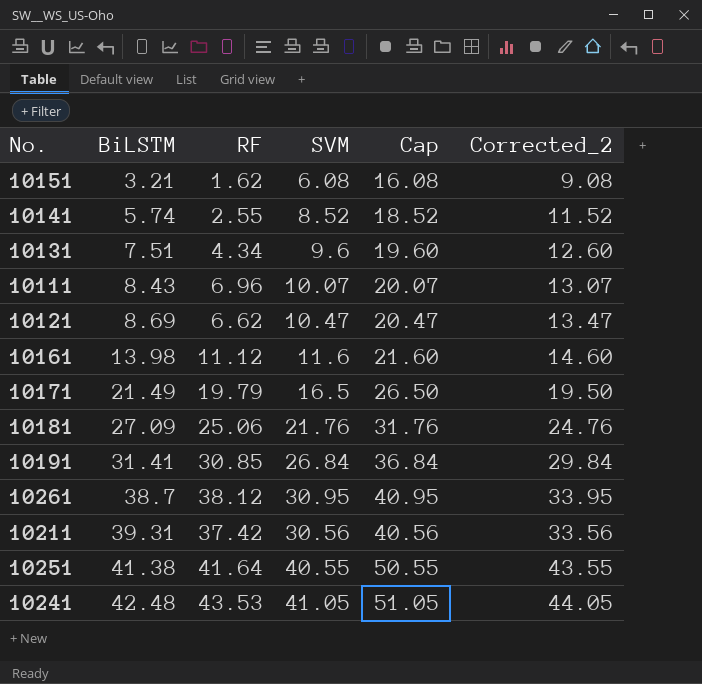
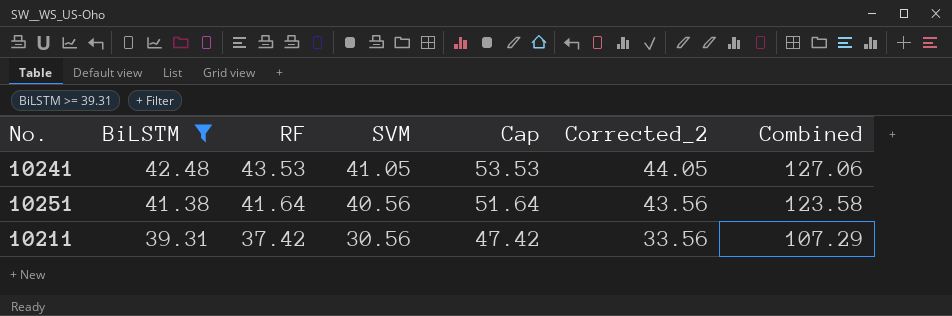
filter: none -> BiLSTM >= 39.31
row order: BiLSTM ascending -> BiLSTM descending
column Cap | formula: [SVM] + 10 -> [RF] + 10
column Combined | formula: none -> [BiLSTM] + [RF] + [SVM]
10251 | SVM: 40.55 -> 40.56
10251 | Corrected_2: 43.55 -> 43.56

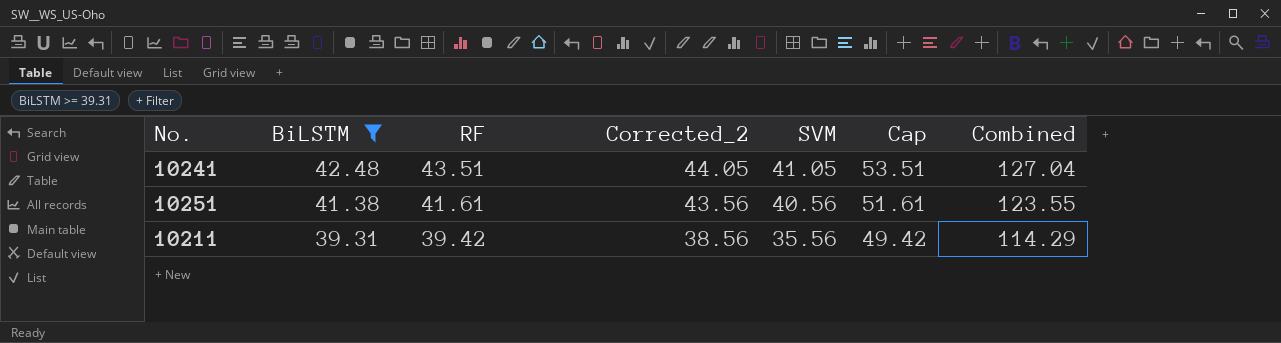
column Corrected_2 | position: 6 -> 4
10241 | RF: 43.53 -> 43.51
10241 | Cap: 53.53 -> 53.51
10241 | Combined: 127.06 -> 127.04
10251 | RF: 41.64 -> 41.61
10251 | Cap: 51.64 -> 51.61
10251 | Combined: 123.58 -> 123.55
10211 | RF: 37.42 -> 39.42
10211 | Corrected_2: 33.56 -> 38.56
10211 | SVM: 30.56 -> 35.56
10211 | Cap: 47.42 -> 49.42
10211 | Combined: 107.29 -> 114.29

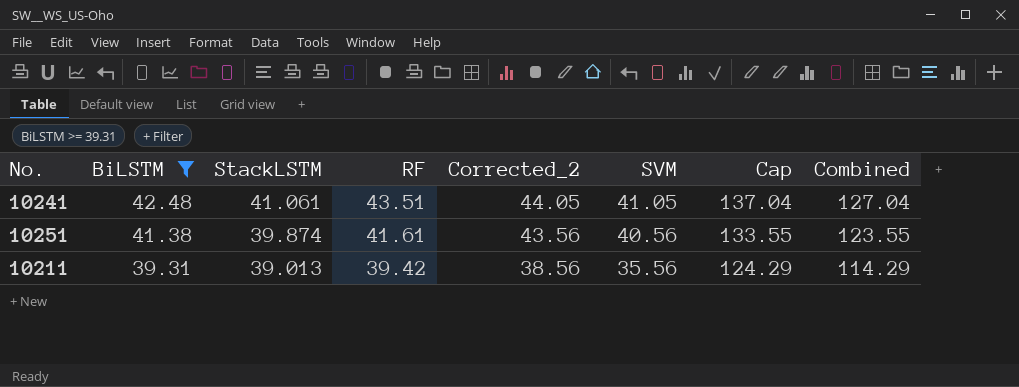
column StackLSTM | position: none -> 3
column Cap | formula: [RF] + 10 -> [Combined] + 10

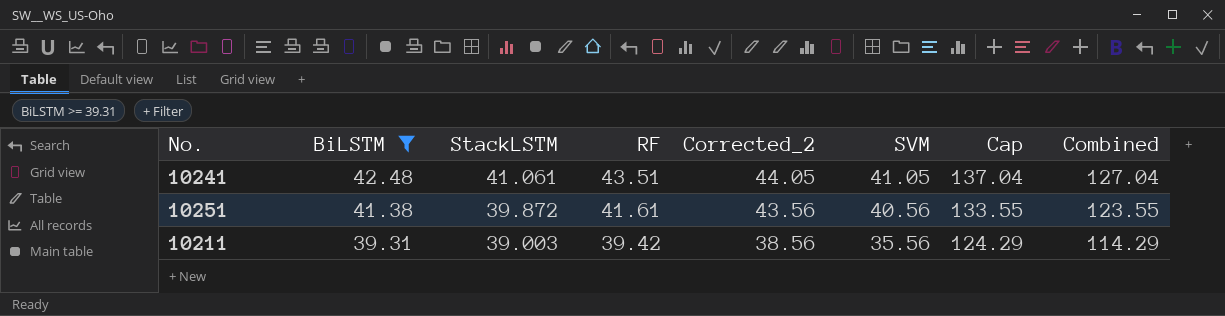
10251 | StackLSTM: 39.874 -> 39.872
10211 | StackLSTM: 39.013 -> 39.003

